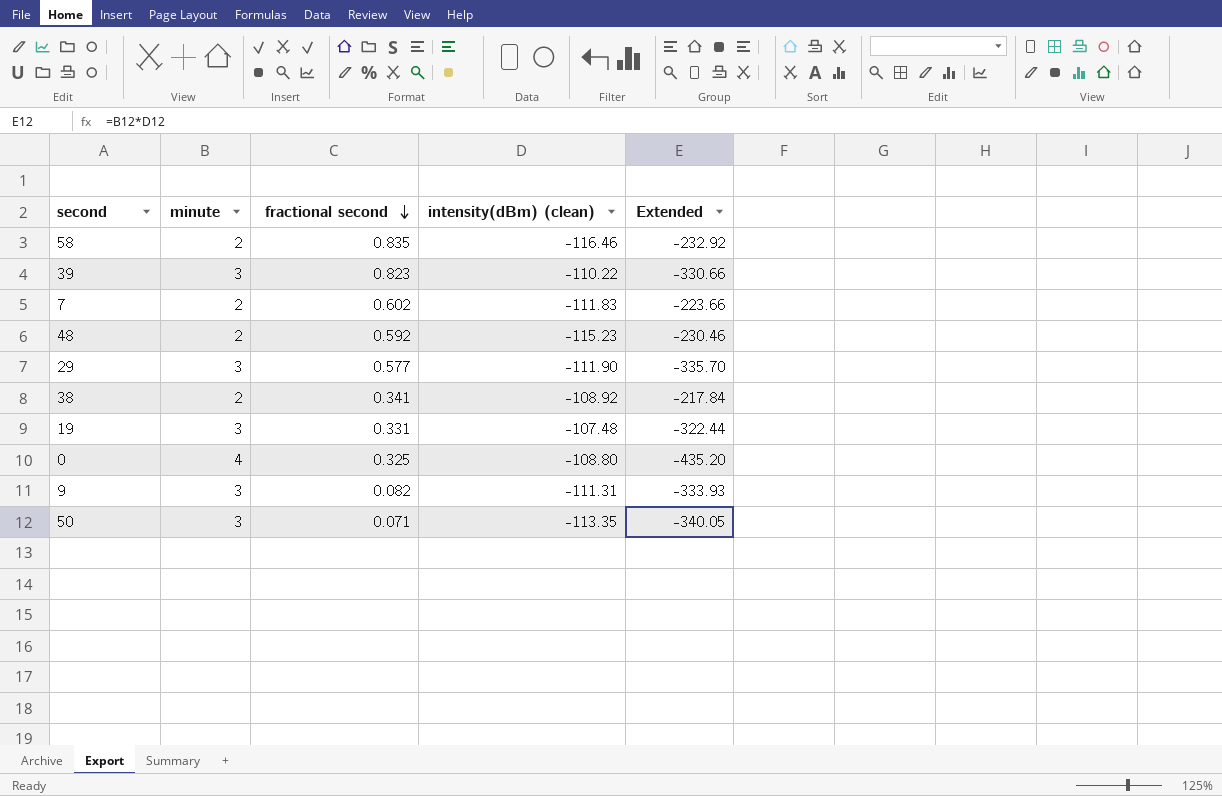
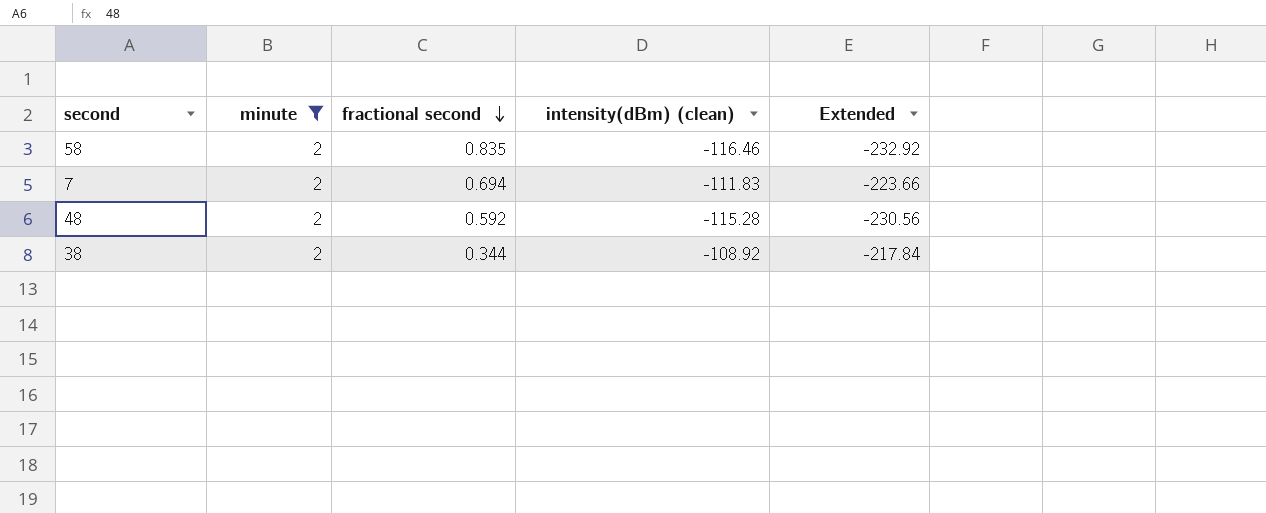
filter: none -> minute = 2
7 | fractional second: 0.602 -> 0.694
48 | intensity(dBm) (clean): -115.23 -> -115.28
48 | Extended: -230.46 -> -230.56
38 | fractional second: 0.341 -> 0.344

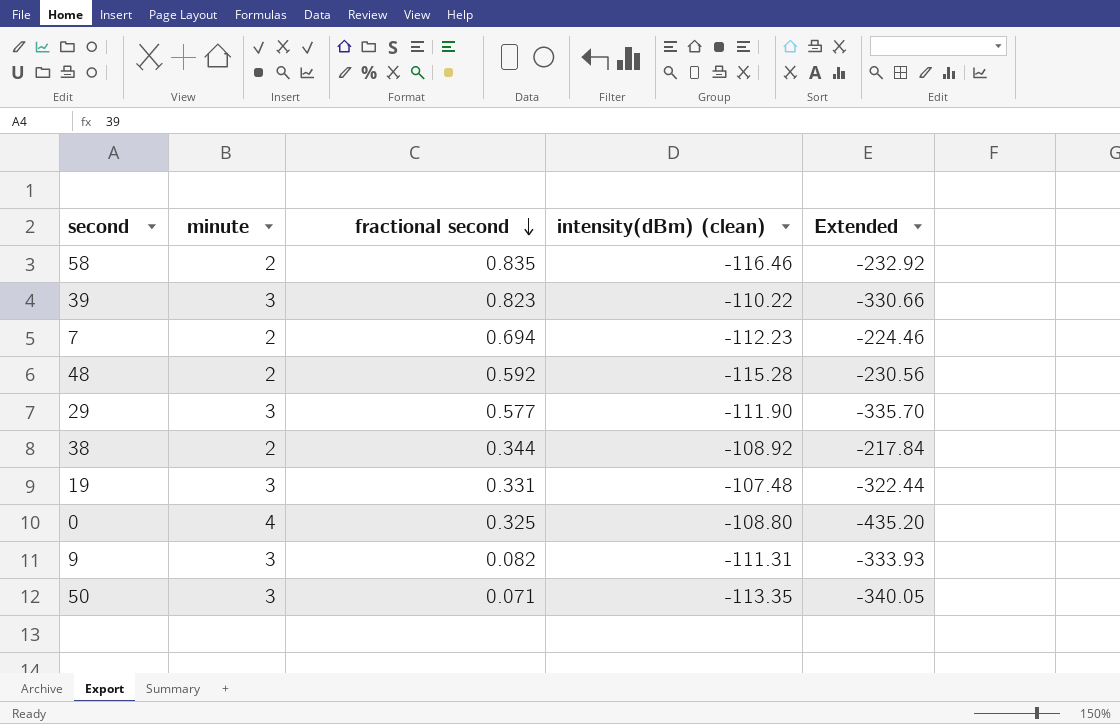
filter: minute = 2 -> none
7 | intensity(dBm) (clean): -111.83 -> -112.23
7 | Extended: -223.66 -> -224.46

